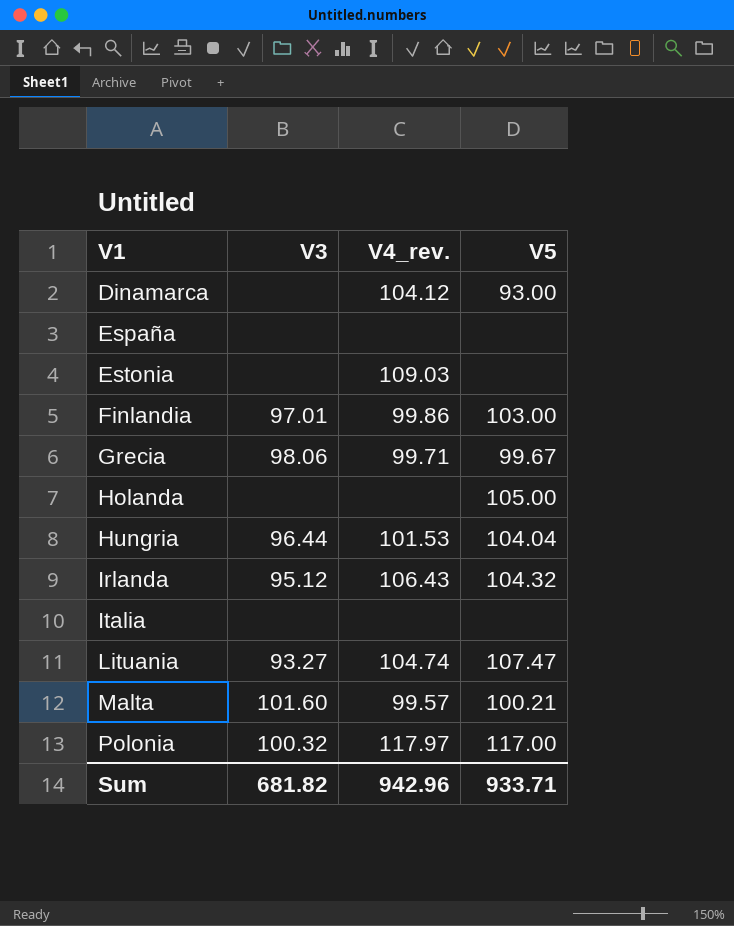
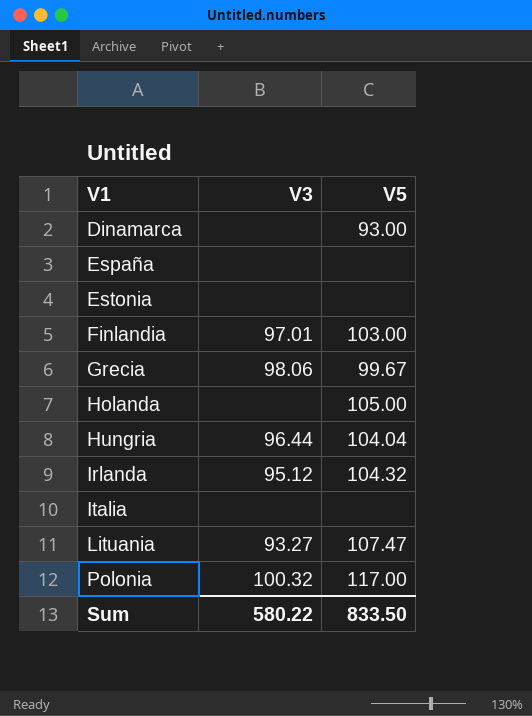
column V4_rev. | position: 3 -> none
row Malta: 101.60 | 99.57 | 100.21 -> none
Sum | V3: 681.82 -> 580.22
Sum | V5: 933.71 -> 833.50

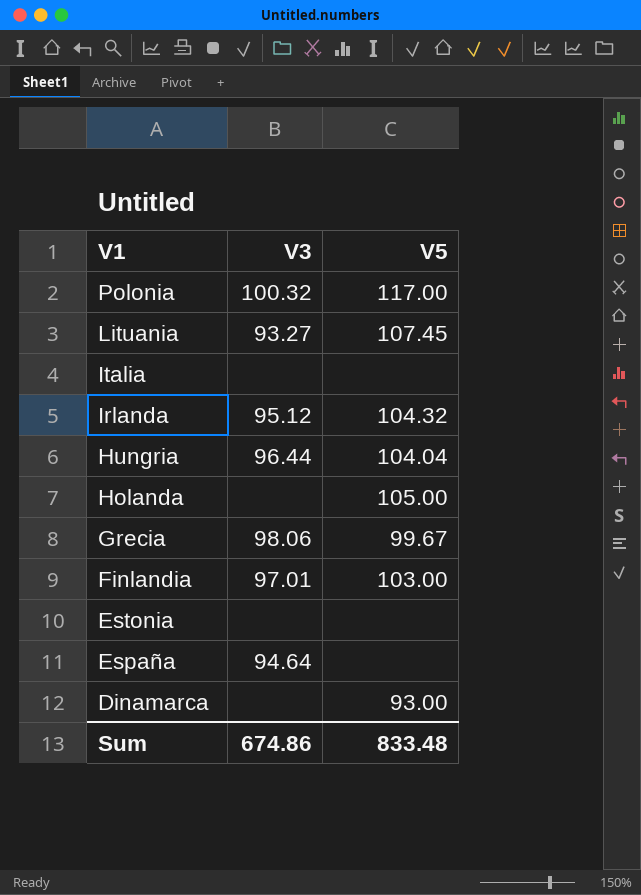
row order: V1 ascending -> V1 descending
Lituania | V5: 107.47 -> 107.45
España | V3: none -> 94.64
Sum | V3: 580.22 -> 674.86
Sum | V5: 833.50 -> 833.48

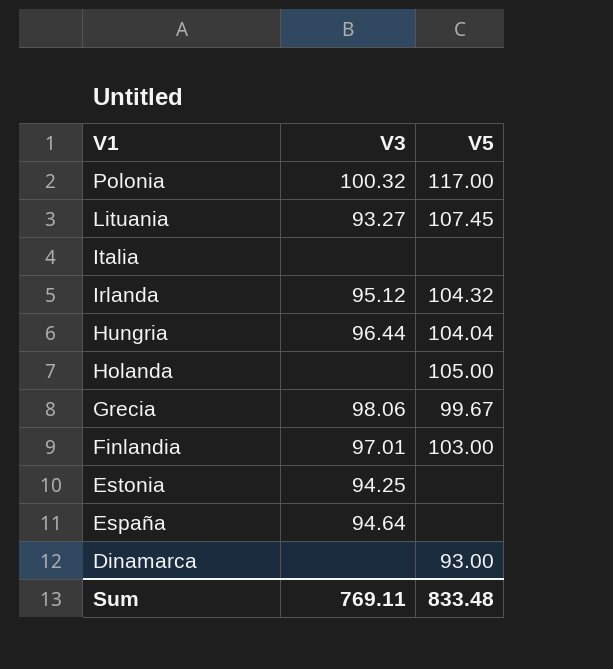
Estonia | V3: none -> 94.25
Sum | V3: 674.86 -> 769.11

